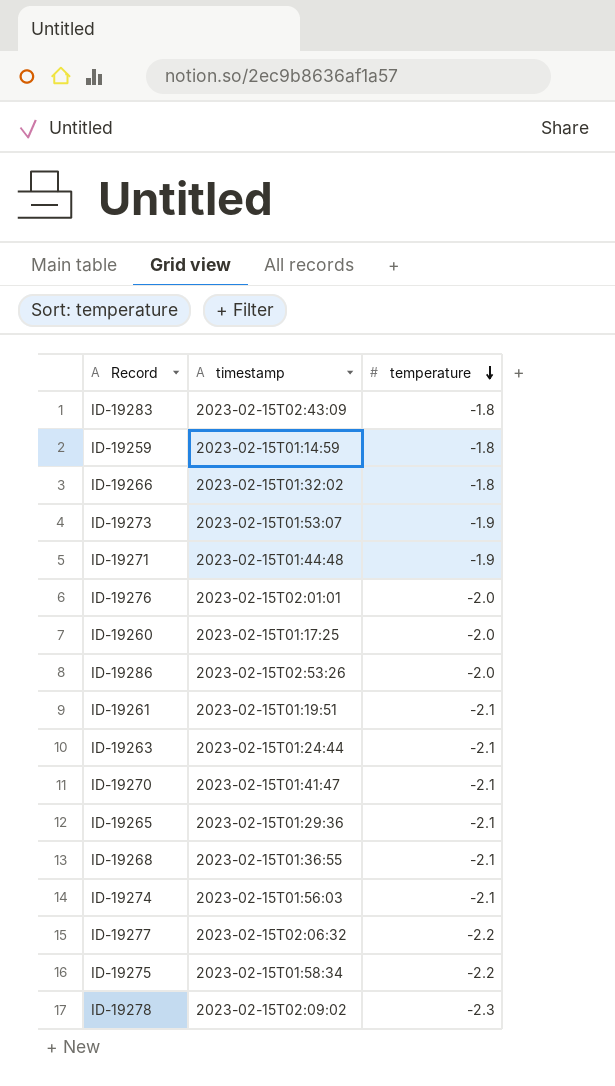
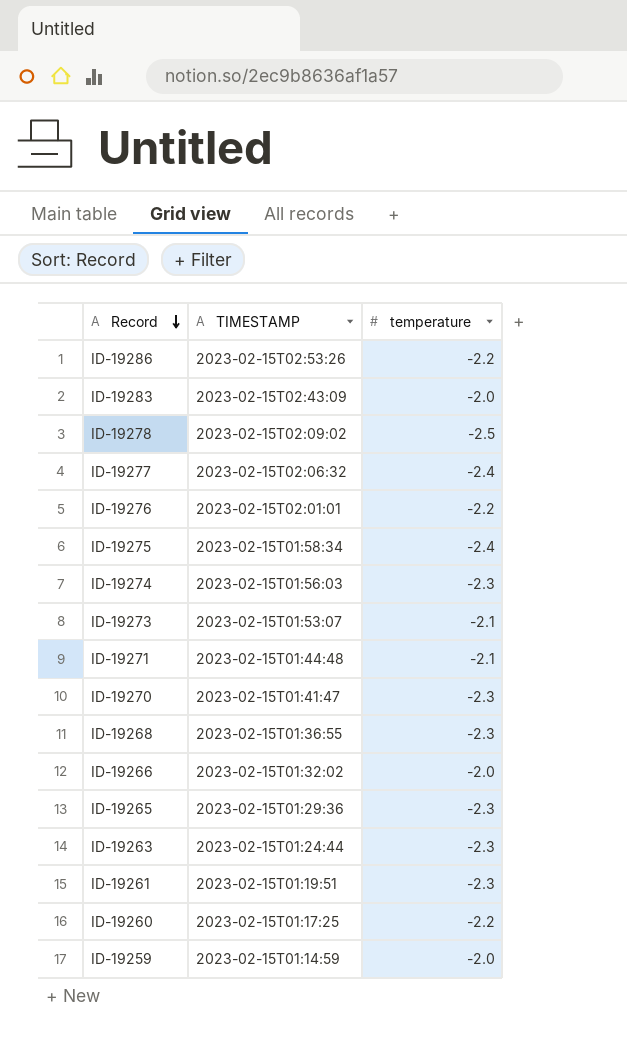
row order: temperature descending -> Record descending
column name: timestamp -> TIMESTAMP
ID-19286 | temperature: -2.0 -> -2.2
ID-19283 | temperature: -1.8 -> -2.0
ID-19278 | temperature: -2.3 -> -2.5
ID-19277 | temperature: -2.2 -> -2.4
ID-19276 | temperature: -2.0 -> -2.2
ID-19275 | temperature: -2.2 -> -2.4
ID-19274 | temperature: -2.1 -> -2.3
ID-19273 | temperature: -1.9 -> -2.1
ID-19271 | temperature: -1.9 -> -2.1
ID-19270 | temperature: -2.1 -> -2.3
ID-19268 | temperature: -2.1 -> -2.3
ID-19266 | temperature: -1.8 -> -2.0
ID-19265 | temperature: -2.1 -> -2.3
ID-19263 | temperature: -2.1 -> -2.3
ID-19261 | temperature: -2.1 -> -2.3
ID-19260 | temperature: -2.0 -> -2.2
ID-19259 | temperature: -1.8 -> -2.0

